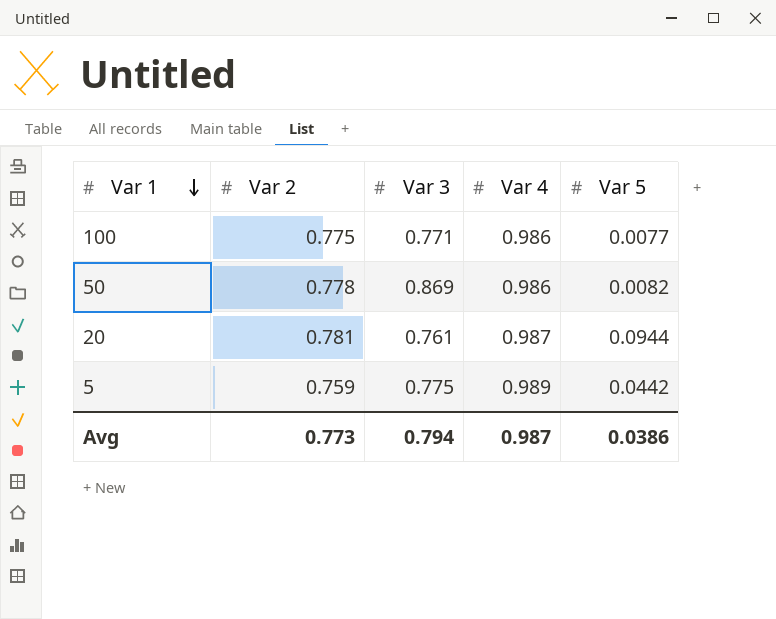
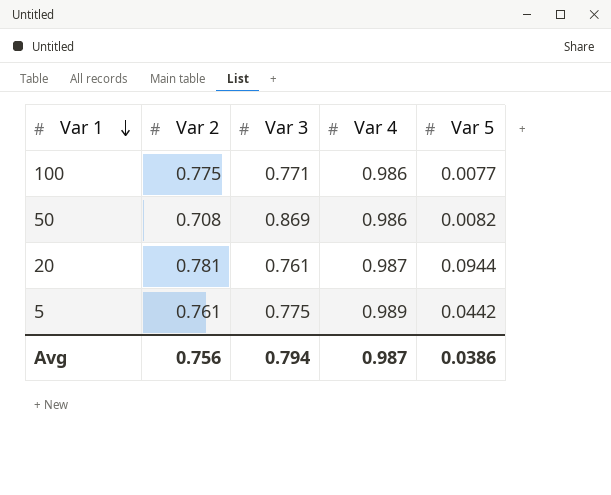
50 | Var 2: 0.778 -> 0.708
5 | Var 2: 0.759 -> 0.761
Avg | Var 2: 0.773 -> 0.756

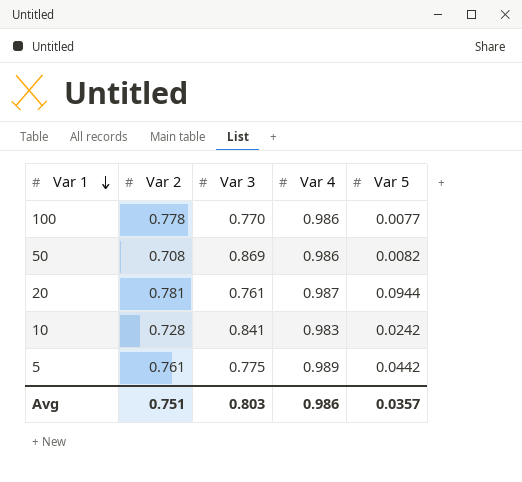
100 | Var 2: 0.775 -> 0.778
100 | Var 3: 0.771 -> 0.770
row 10: none -> 0.728 | 0.841 | 0.983 | 0.0242
Avg | Var 2: 0.756 -> 0.751
Avg | Var 3: 0.794 -> 0.803
Avg | Var 4: 0.987 -> 0.986
Avg | Var 5: 0.0386 -> 0.0357

